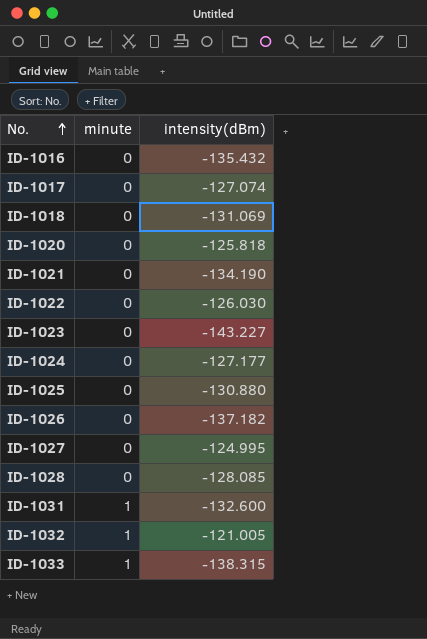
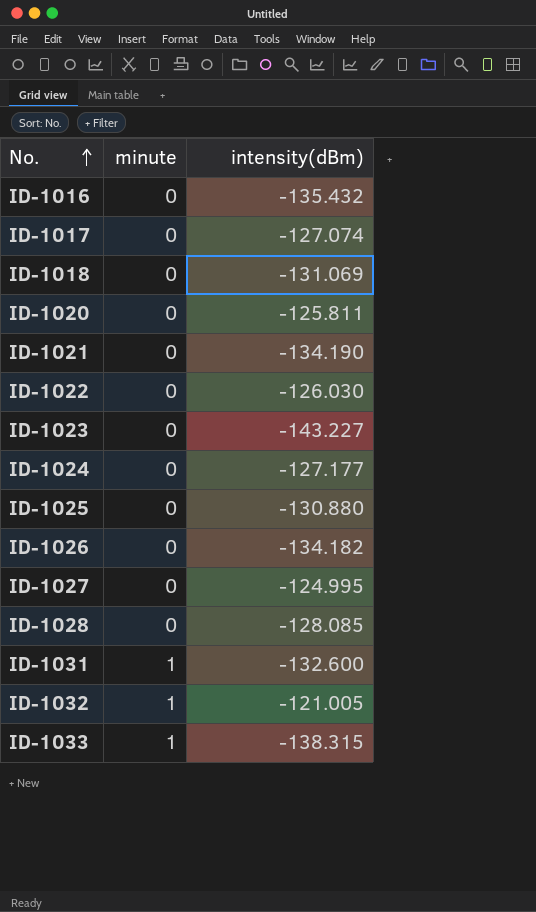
ID-1020 | intensity(dBm): -125.818 -> -125.811
ID-1026 | intensity(dBm): -137.182 -> -134.182

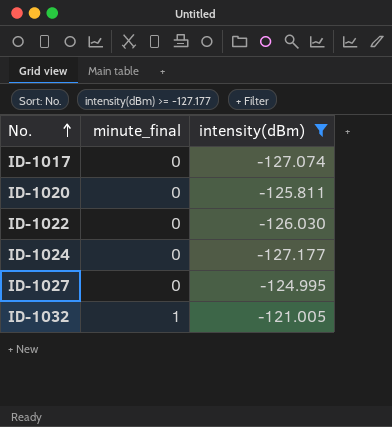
filter: none -> intensity(dBm) >= -127.177
column name: minute -> minute_final

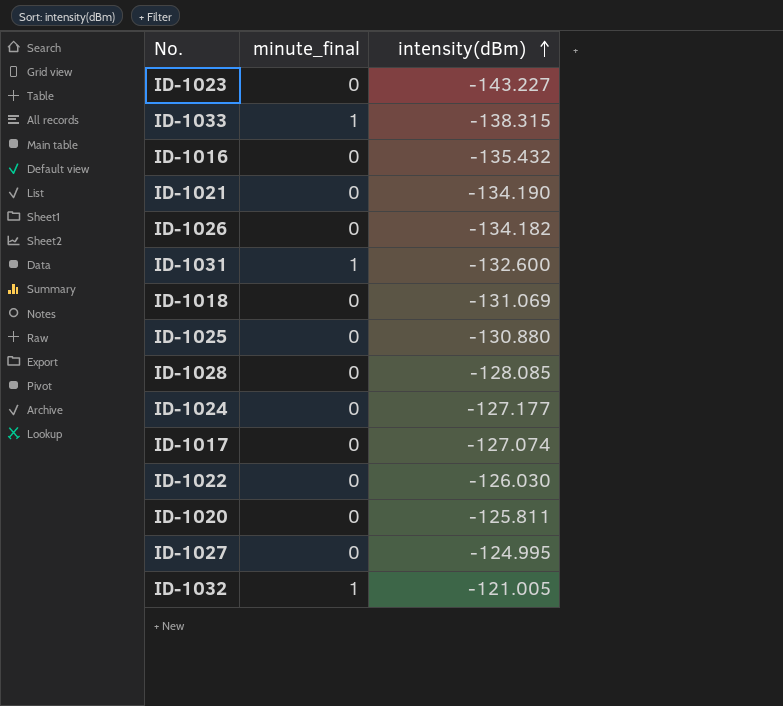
filter: intensity(dBm) >= -127.177 -> none
row order: No. ascending -> intensity(dBm) ascending

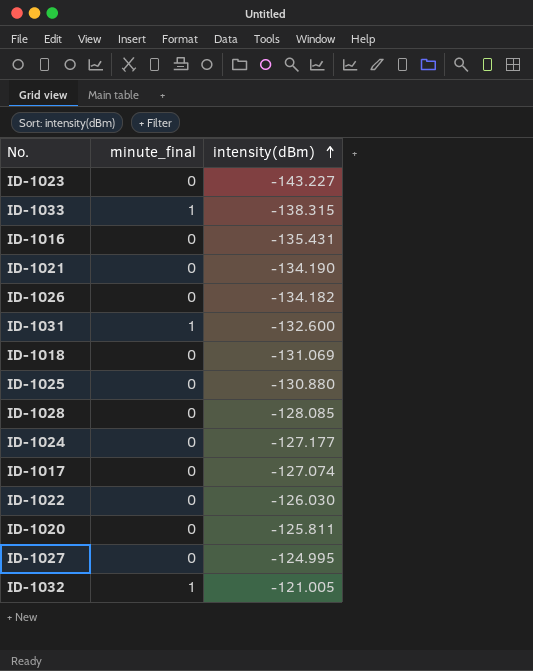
ID-1016 | intensity(dBm): -135.432 -> -135.431

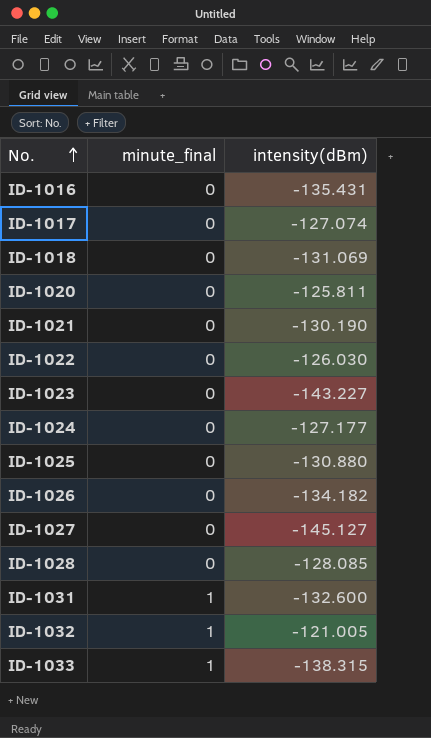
row order: intensity(dBm) ascending -> No. ascending
ID-1021 | intensity(dBm): -134.190 -> -130.190
ID-1027 | intensity(dBm): -124.995 -> -145.127

